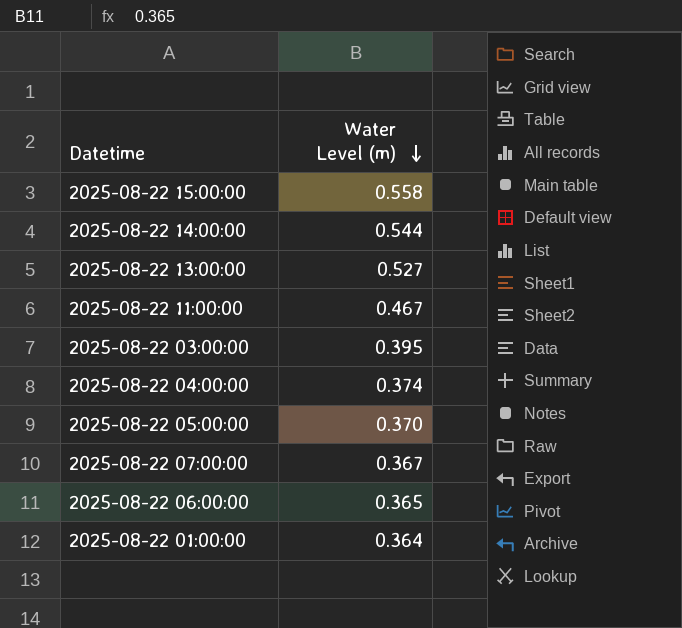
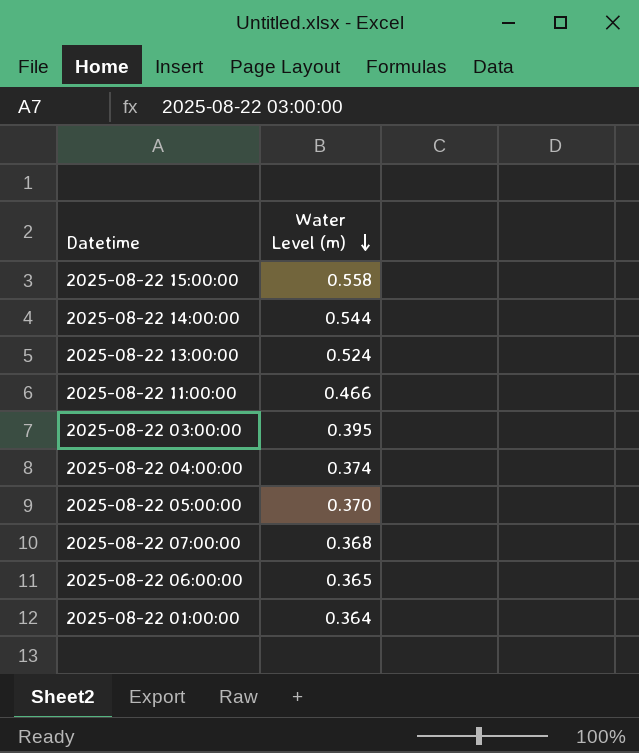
2025-08-22 13:00:00 | Water Level (m): 0.527 -> 0.524
2025-08-22 11:00:00 | Water Level (m): 0.467 -> 0.466
2025-08-22 07:00:00 | Water Level (m): 0.367 -> 0.368

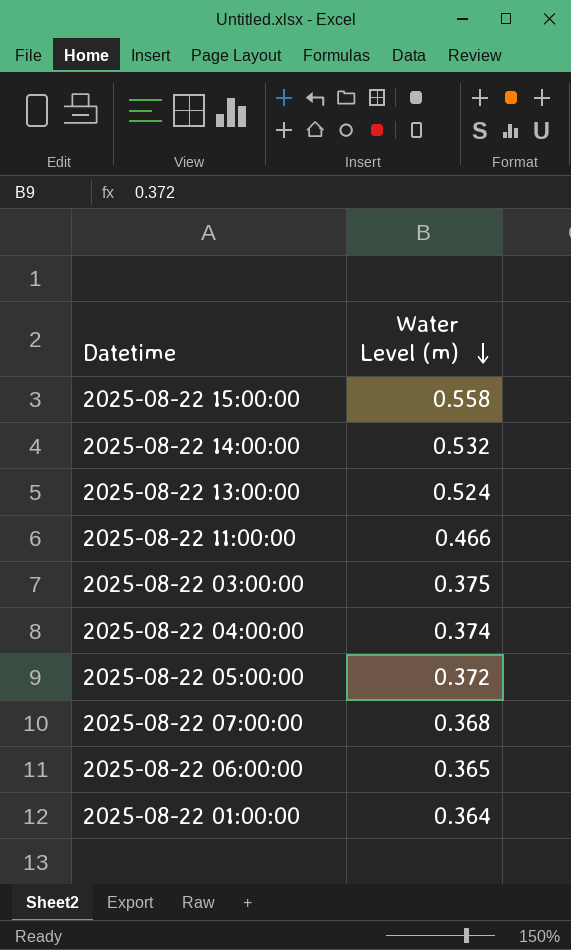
2025-08-22 14:00:00 | Water Level (m): 0.544 -> 0.532
2025-08-22 03:00:00 | Water Level (m): 0.395 -> 0.375
2025-08-22 05:00:00 | Water Level (m): 0.370 -> 0.372

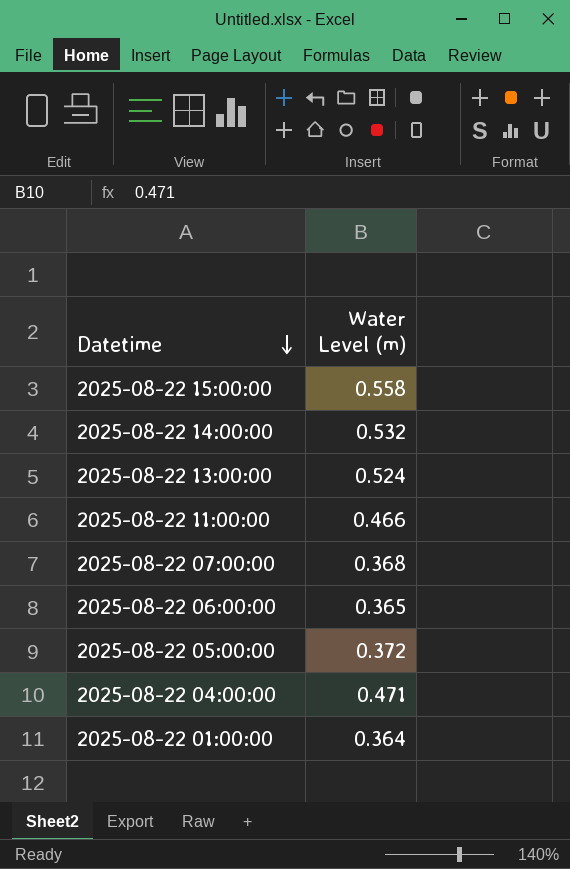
row order: Water Level (m) descending -> Datetime descending
row 2025-08-22 03:00:00: 0.375 -> none
2025-08-22 04:00:00 | Water Level (m): 0.374 -> 0.471

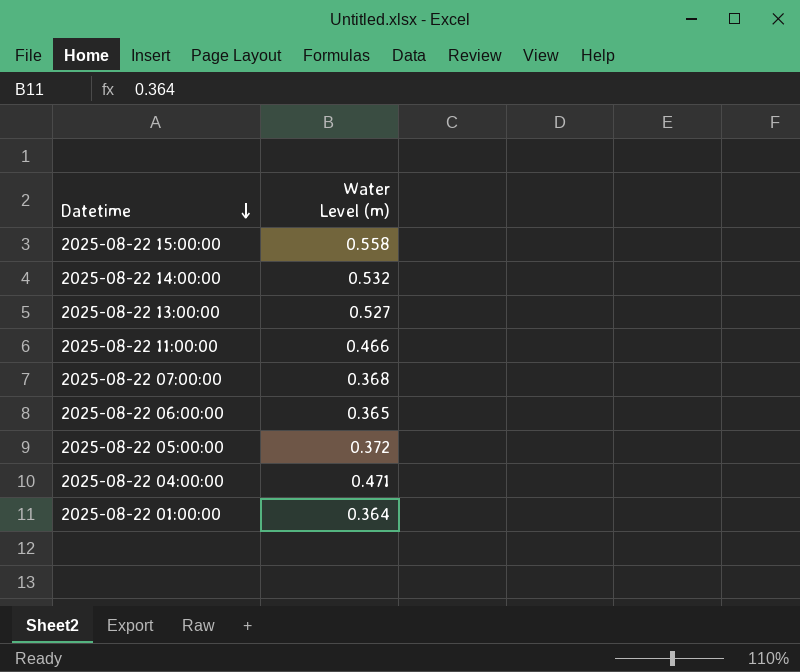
2025-08-22 13:00:00 | Water Level (m): 0.524 -> 0.527

